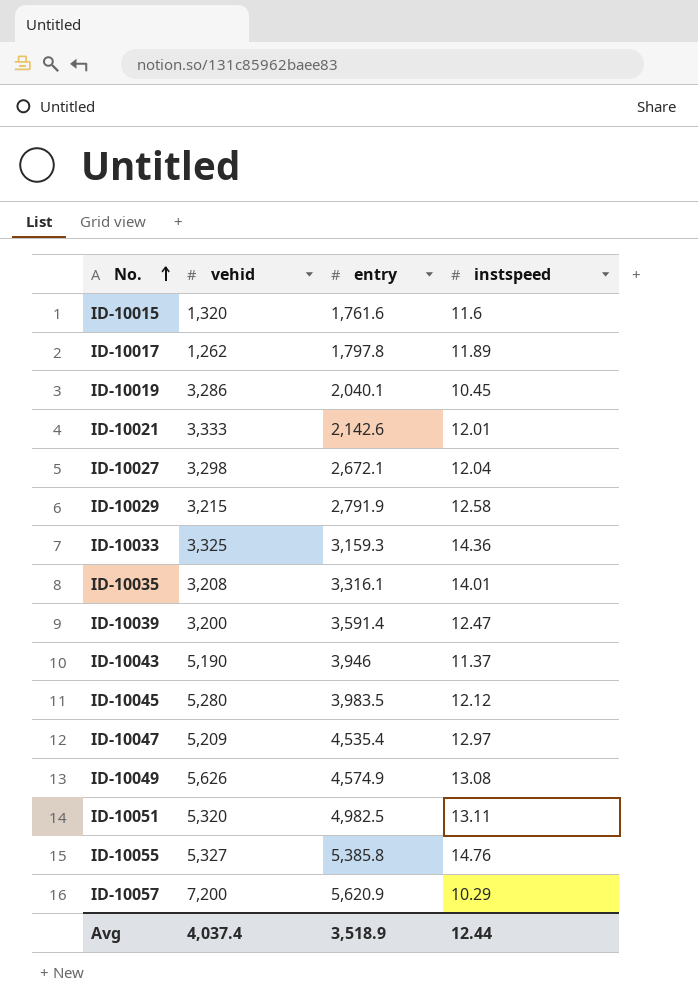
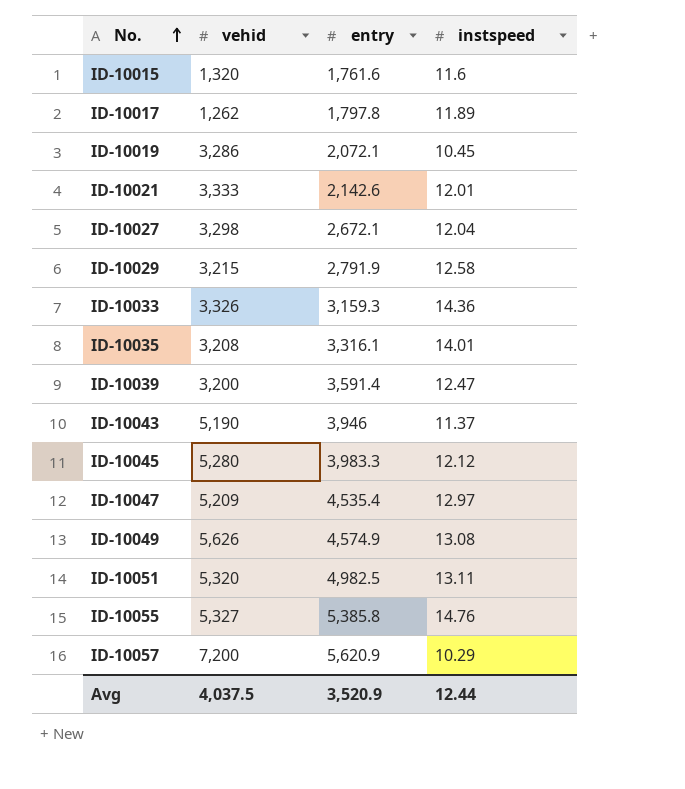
ID-10019 | entry: 2,040.1 -> 2,072.1
ID-10033 | vehid: 3,325 -> 3,326
ID-10045 | entry: 3,983.5 -> 3,983.3
Avg | vehid: 4,037.4 -> 4,037.5
Avg | entry: 3,518.9 -> 3,520.9

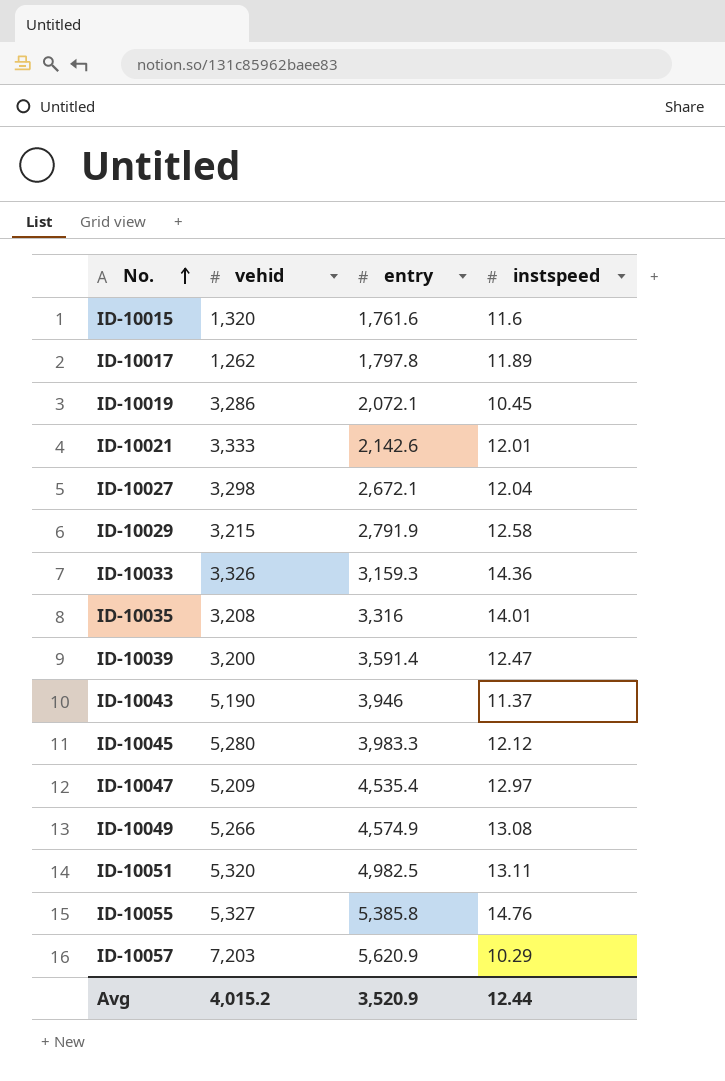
ID-10035 | entry: 3,316.1 -> 3,316
ID-10049 | vehid: 5,626 -> 5,266
ID-10057 | vehid: 7,200 -> 7,203
Avg | vehid: 4,037.5 -> 4,015.2

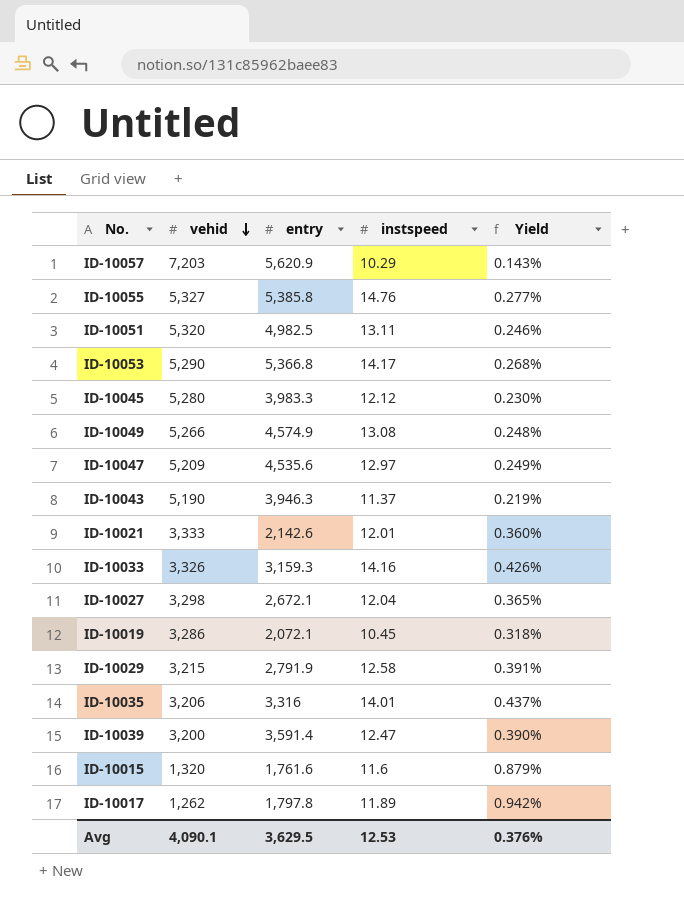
row order: No. ascending -> vehid descending
column Yield | formula: none -> [instspeed] / [vehid]
row ID-10053: none -> 5,290 | 5,366.8 | 14.17 | 0.268%
ID-10047 | entry: 4,535.4 -> 4,535.6
ID-10043 | entry: 3,946 -> 3,946.3
ID-10033 | instspeed: 14.36 -> 14.16
ID-10035 | vehid: 3,208 -> 3,206
Avg | vehid: 4,015.2 -> 4,090.1
Avg | entry: 3,520.9 -> 3,629.5
Avg | instspeed: 12.44 -> 12.53

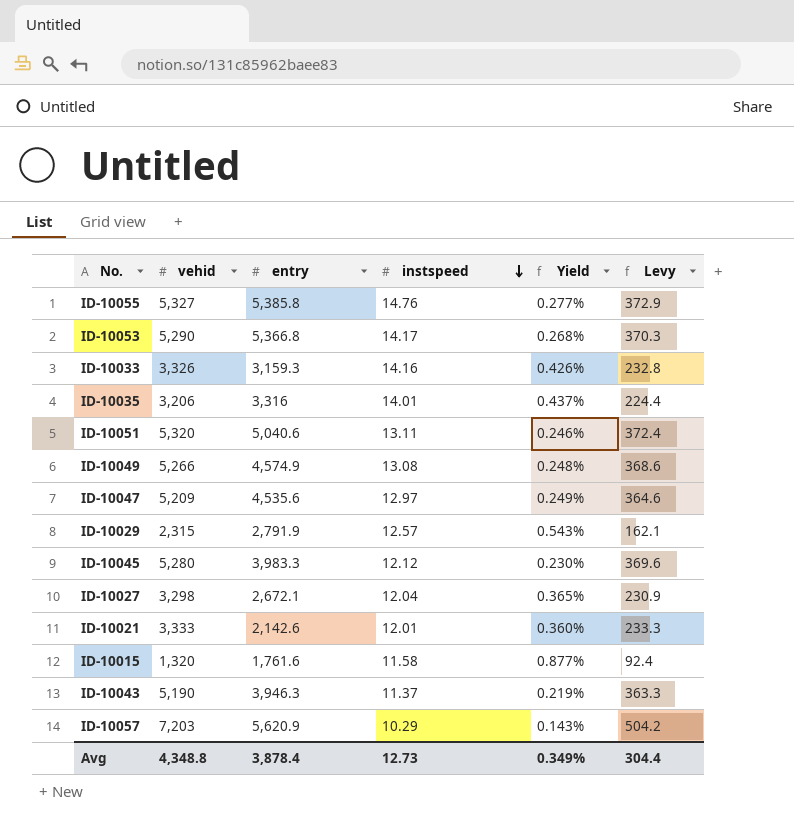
row order: vehid descending -> instspeed descending
column Levy | formula: none -> [vehid] * 0.07
row ID-10019: 3,286 | 2,072.1 | 10.45 | 0.318% -> none
row ID-10039: 3,200 | 3,591.4 | 12.47 | 0.390% -> none
row ID-10017: 1,262 | 1,797.8 | 11.89 | 0.942% -> none
ID-10051 | entry: 4,982.5 -> 5,040.6
ID-10029 | vehid: 3,215 -> 2,315
ID-10029 | instspeed: 12.58 -> 12.57
ID-10029 | Yield: 0.391% -> 0.543%
ID-10015 | instspeed: 11.6 -> 11.58
ID-10015 | Yield: 0.879% -> 0.877%
Avg | vehid: 4,090.1 -> 4,348.8
Avg | entry: 3,629.5 -> 3,878.4
Avg | instspeed: 12.53 -> 12.73
Avg | Yield: 0.376% -> 0.349%

